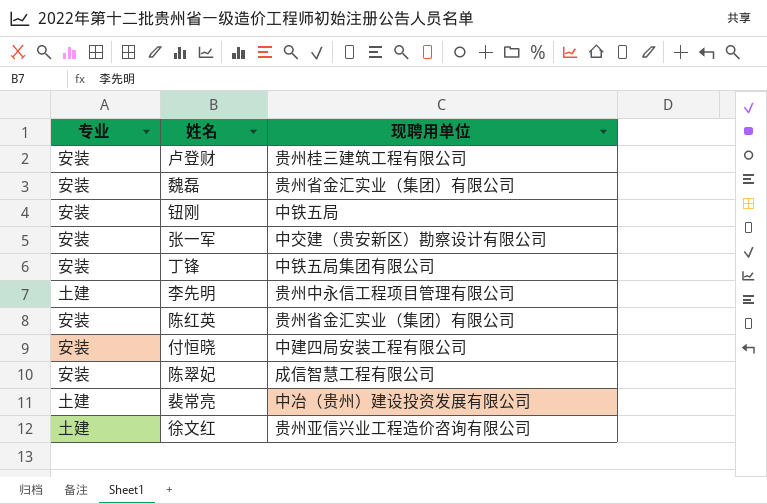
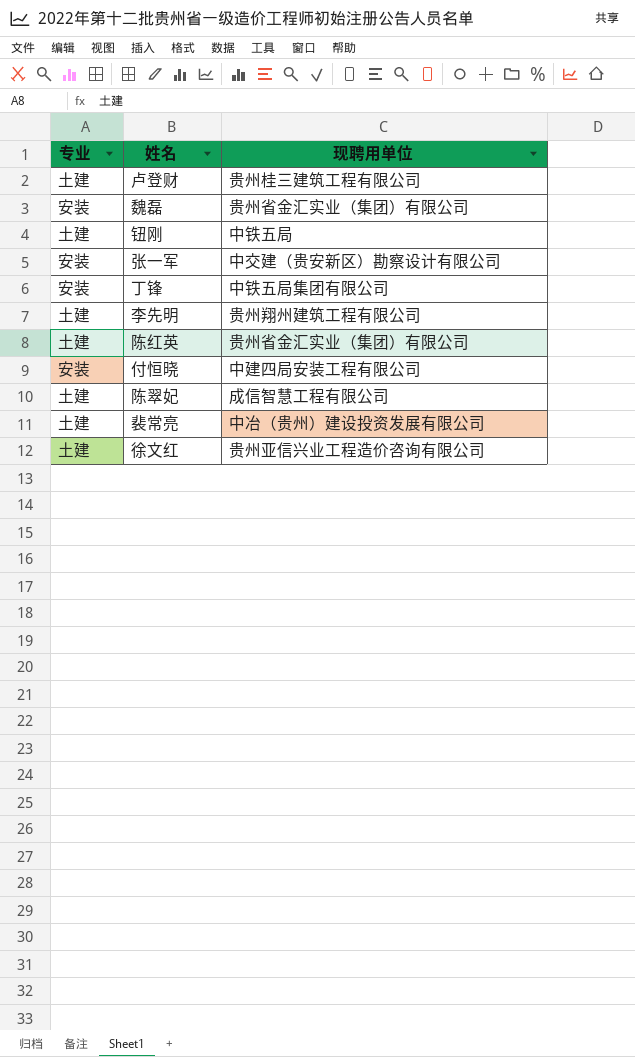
卢登财 | 专业: 安装 -> 土建
钮刚 | 专业: 安装 -> 土建
李先明 | 现聘用单位: 贵州中永信工程项目管理有限公司 -> 贵州翔州建筑工程有限公司
陈红英 | 专业: 安装 -> 土建
陈翠妃 | 专业: 安装 -> 土建

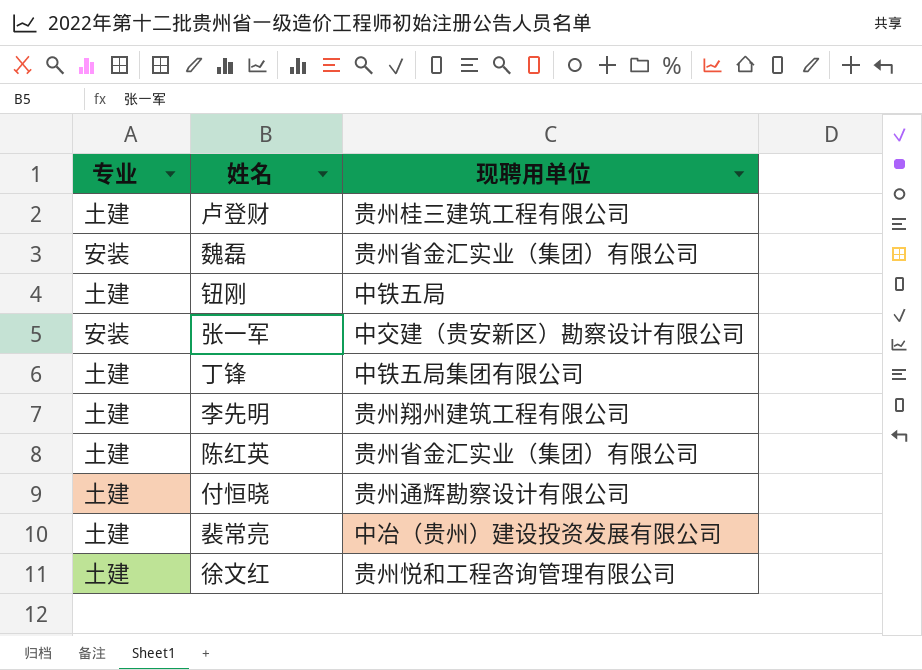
row 陈翠妃: 土建 | 成信智慧工程有限公司 -> none
丁锋 | 专业: 安装 -> 土建
付恒晓 | 专业: 安装 -> 土建
付恒晓 | 现聘用单位: 中建四局安装工程有限公司 -> 贵州通辉勘察设计有限公司
徐文红 | 现聘用单位: 贵州亚信兴业工程造价咨询有限公司 -> 贵州悦和工程咨询管理有限公司

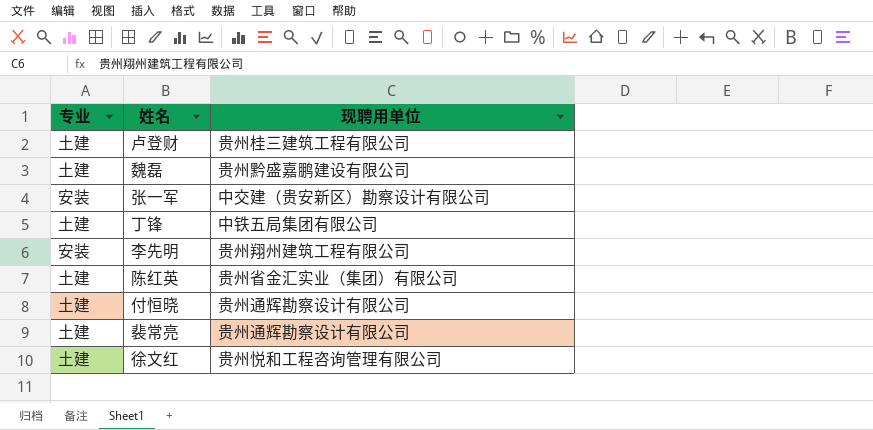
row 钮刚: 土建 | 中铁五局 -> none
魏磊 | 专业: 安装 -> 土建
魏磊 | 现聘用单位: 贵州省金汇实业（集团）有限公司 -> 贵州黔盛嘉鹏建设有限公司
李先明 | 专业: 土建 -> 安装
裴常亮 | 现聘用单位: 中冶（贵州）建设投资发展有限公司 -> 贵州通辉勘察设计有限公司

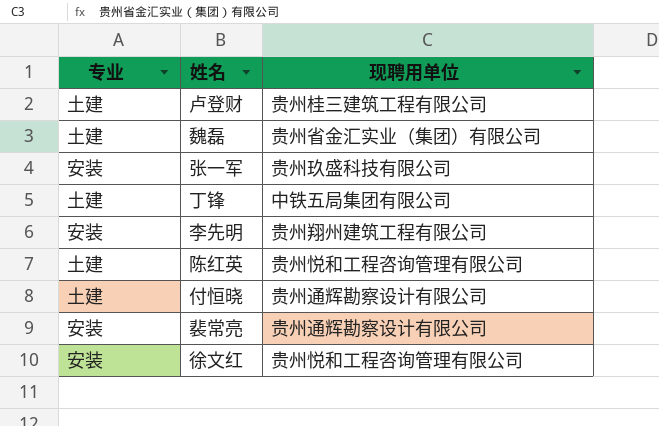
魏磊 | 现聘用单位: 贵州黔盛嘉鹏建设有限公司 -> 贵州省金汇实业（集团）有限公司
张一军 | 现聘用单位: 中交建（贵安新区）勘察设计有限公司 -> 贵州玖盛科技有限公司
陈红英 | 现聘用单位: 贵州省金汇实业（集团）有限公司 -> 贵州悦和工程咨询管理有限公司
裴常亮 | 专业: 土建 -> 安装
徐文红 | 专业: 土建 -> 安装

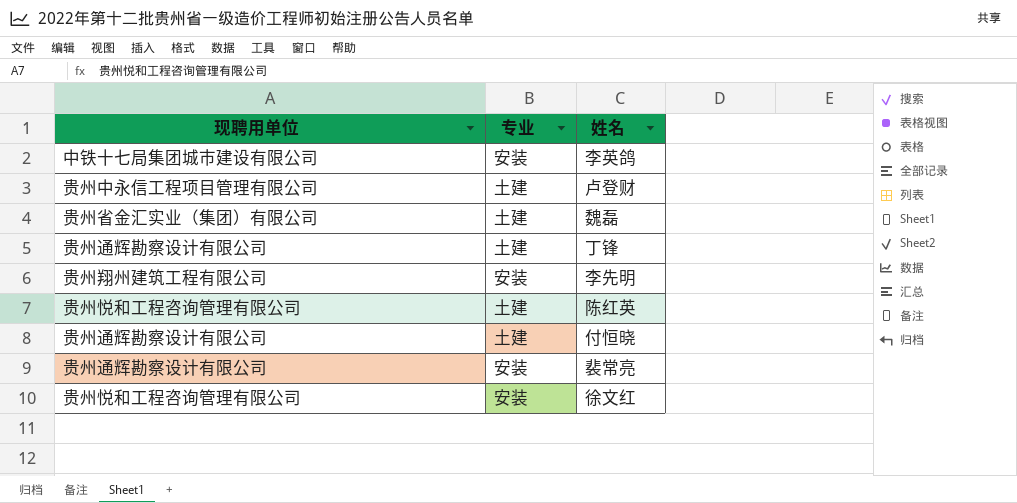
column 现聘用单位 | position: 3 -> 1
row 张一军: 安装 | 贵州玖盛科技有限公司 -> none
row 李英鸽: none -> 中铁十七局集团城市建设有限公司 | 安装
卢登财 | 现聘用单位: 贵州桂三建筑工程有限公司 -> 贵州中永信工程项目管理有限公司
丁锋 | 现聘用单位: 中铁五局集团有限公司 -> 贵州通辉勘察设计有限公司

